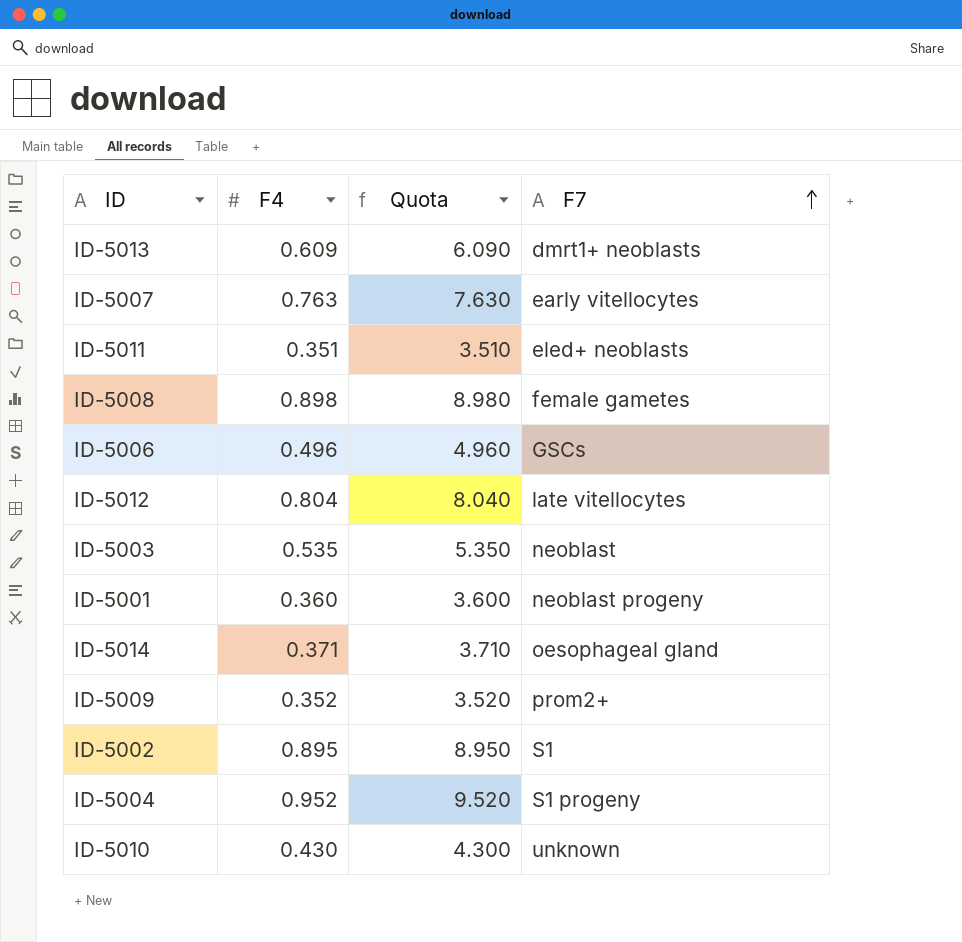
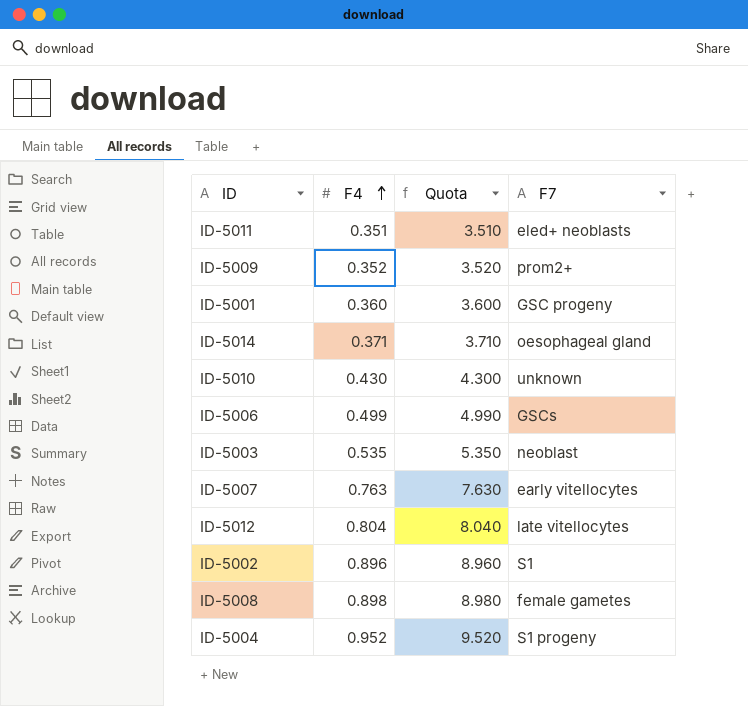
row order: F7 ascending -> F4 ascending
row ID-5013: 0.609 | 6.090 | dmrt1+ neoblasts -> none
ID-5001 | F7: neoblast progeny -> GSC progeny
ID-5006 | F4: 0.496 -> 0.499
ID-5006 | Quota: 4.960 -> 4.990
ID-5002 | F4: 0.895 -> 0.896
ID-5002 | Quota: 8.950 -> 8.960

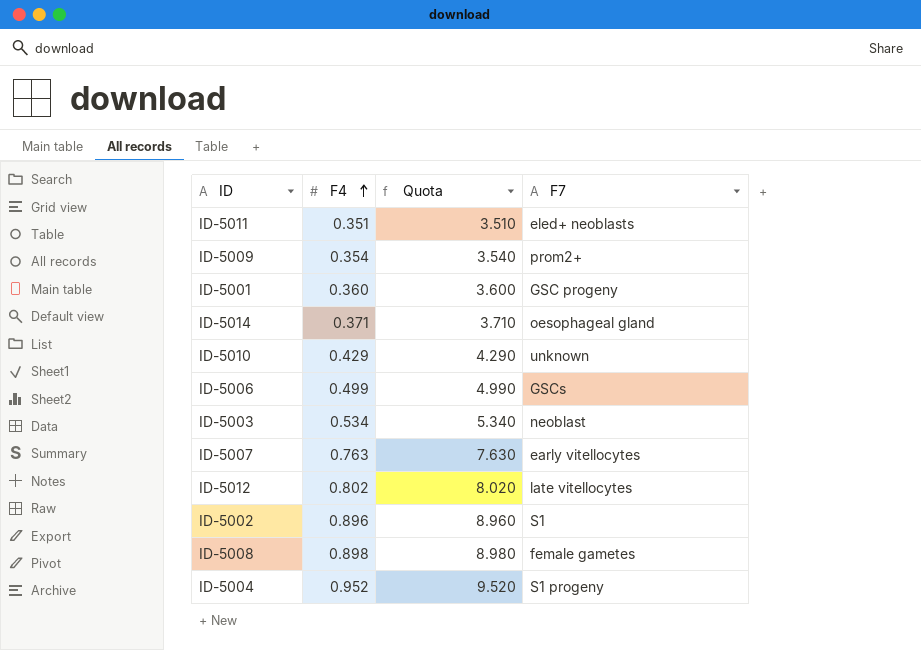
ID-5009 | F4: 0.352 -> 0.354
ID-5009 | Quota: 3.520 -> 3.540
ID-5010 | F4: 0.430 -> 0.429
ID-5010 | Quota: 4.300 -> 4.290
ID-5003 | F4: 0.535 -> 0.534
ID-5003 | Quota: 5.350 -> 5.340
ID-5012 | F4: 0.804 -> 0.802
ID-5012 | Quota: 8.040 -> 8.020

